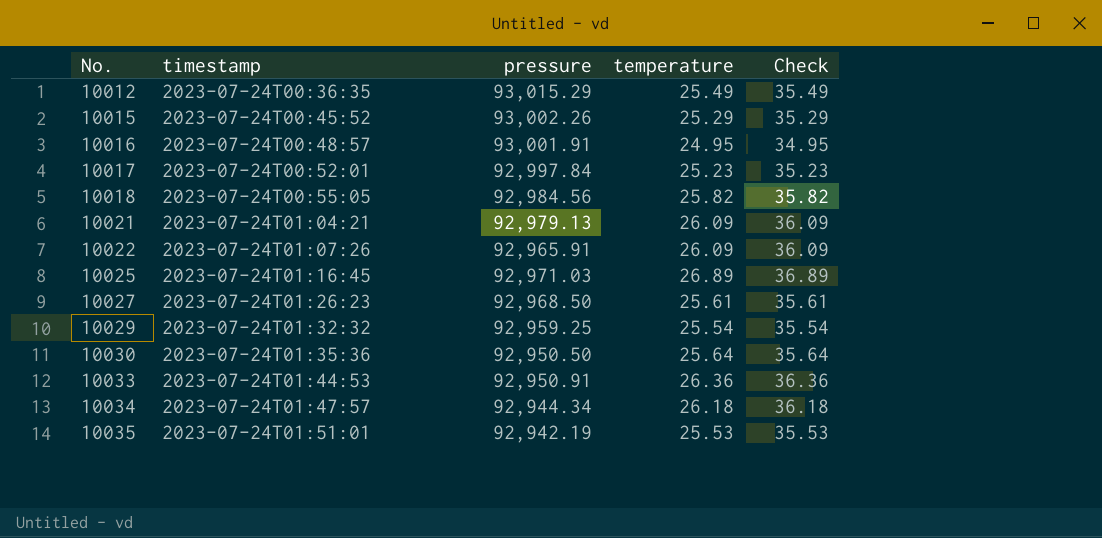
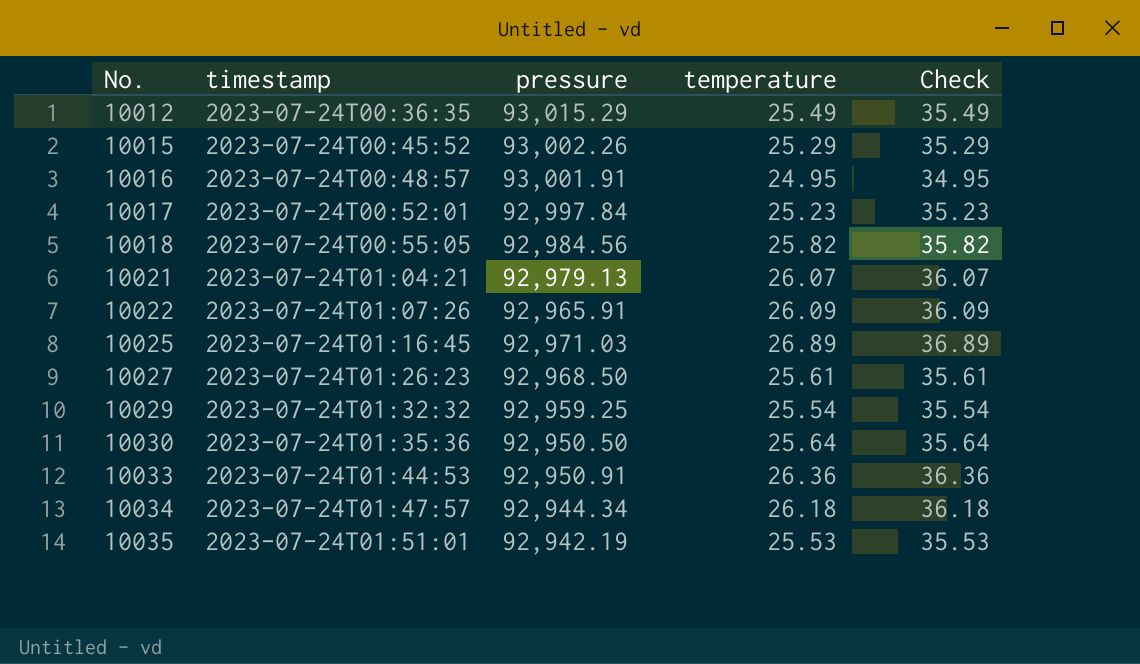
10021 | temperature: 26.09 -> 26.07
10021 | Check: 36.09 -> 36.07

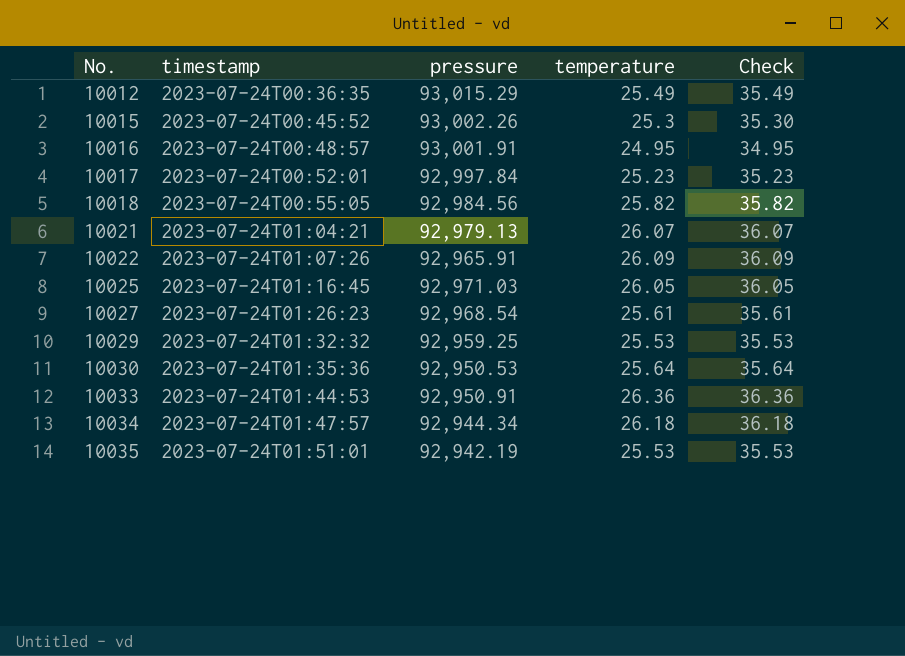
10015 | temperature: 25.29 -> 25.3
10015 | Check: 35.29 -> 35.30
10025 | temperature: 26.89 -> 26.05
10025 | Check: 36.89 -> 36.05
10027 | pressure: 92,968.50 -> 92,968.54
10029 | temperature: 25.54 -> 25.53
10029 | Check: 35.54 -> 35.53
10030 | pressure: 92,950.50 -> 92,950.53

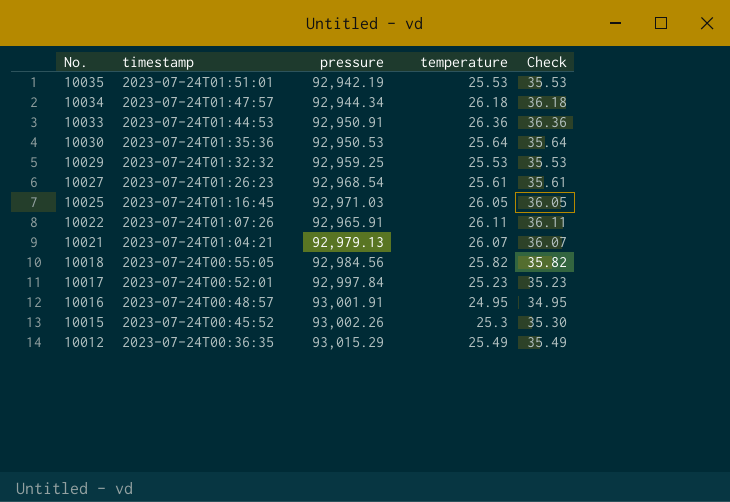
row order: No. ascending -> No. descending
10022 | temperature: 26.09 -> 26.11
10022 | Check: 36.09 -> 36.11

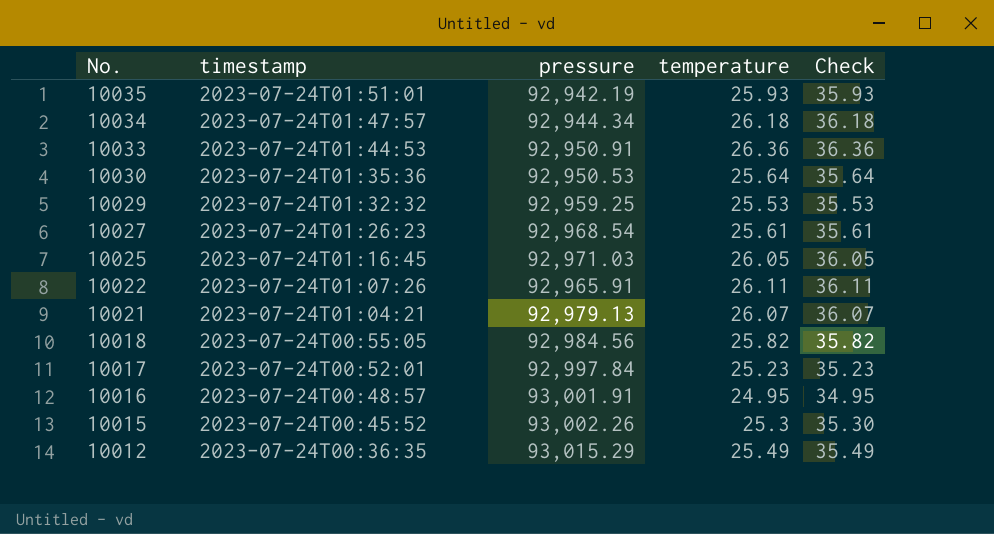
10035 | temperature: 25.53 -> 25.93
10035 | Check: 35.53 -> 35.93

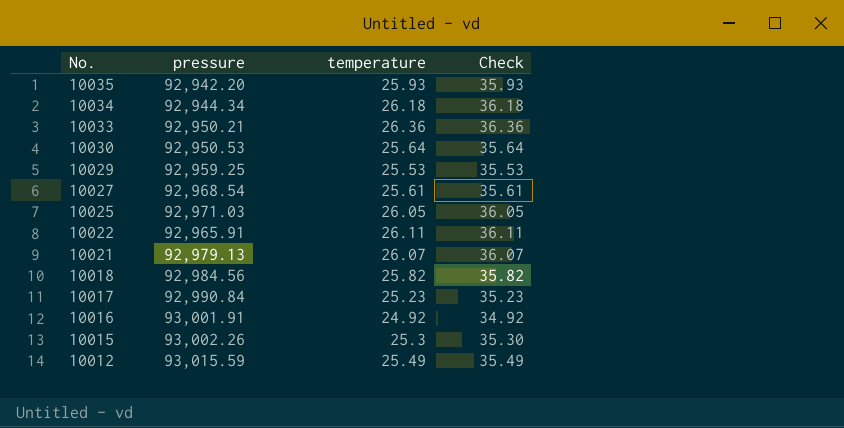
column timestamp | position: 2 -> none
10035 | pressure: 92,942.19 -> 92,942.20
10033 | pressure: 92,950.91 -> 92,950.21
10017 | pressure: 92,997.84 -> 92,990.84
10016 | temperature: 24.95 -> 24.92
10016 | Check: 34.95 -> 34.92
10012 | pressure: 93,015.29 -> 93,015.59

